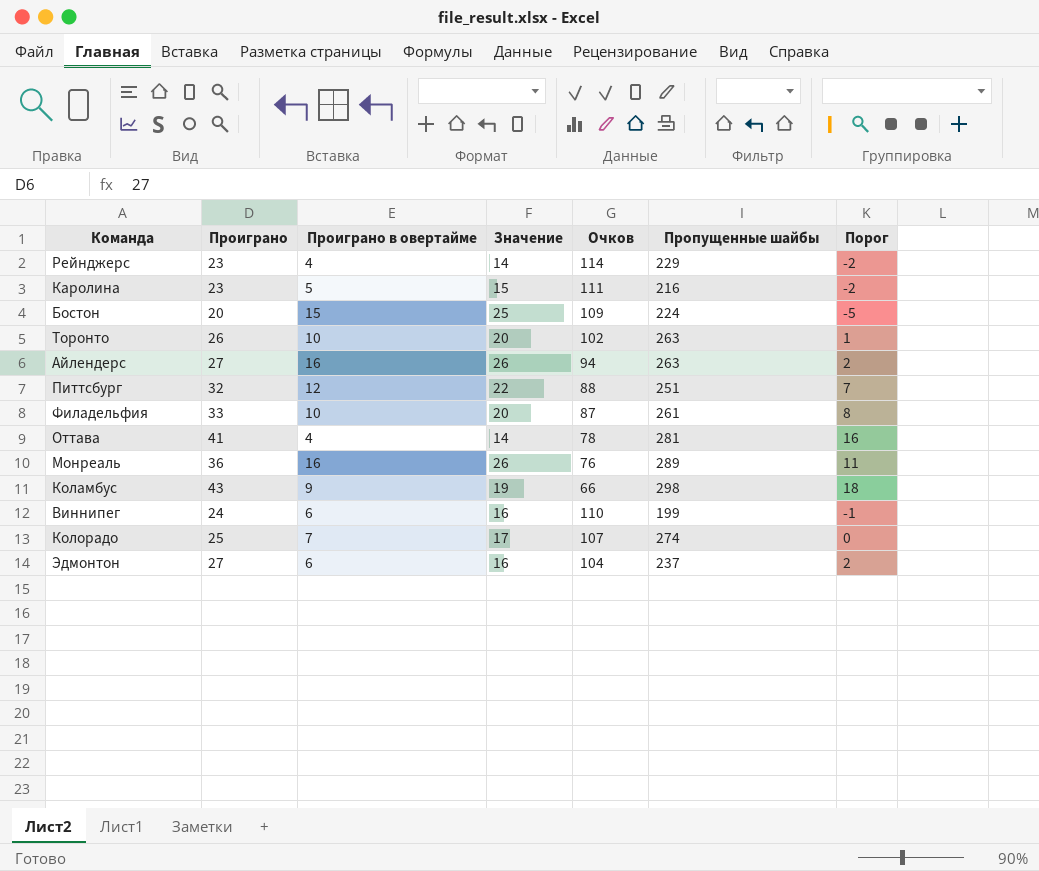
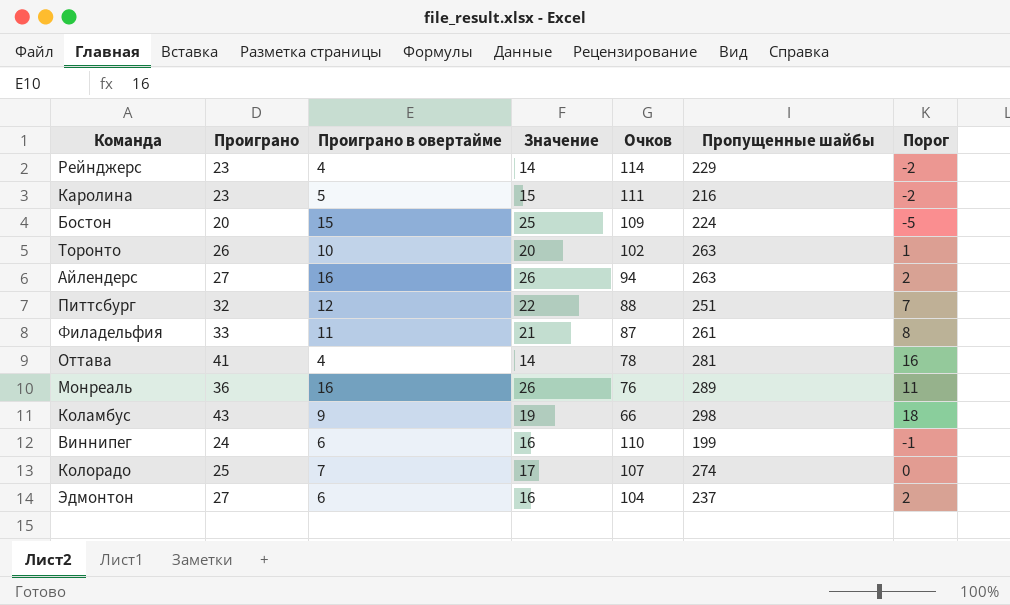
Филадельфия | Проиграно в овертайме: 10 -> 11
Филадельфия | Значение: 20 -> 21

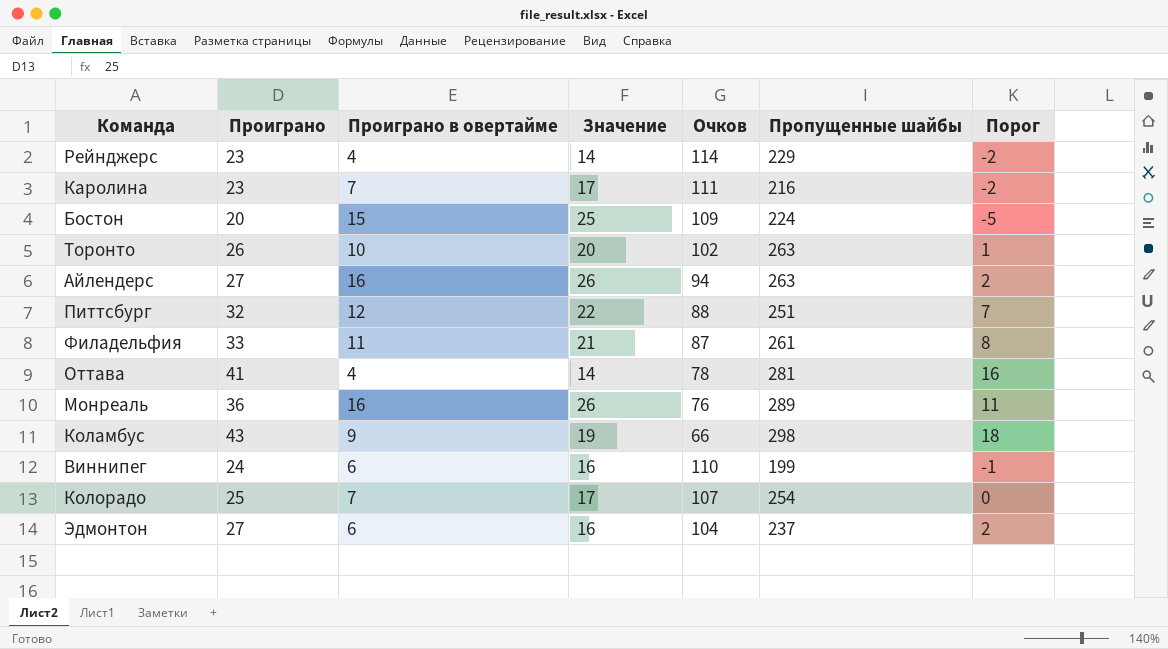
Каролина | Проиграно в овертайме: 5 -> 7
Каролина | Значение: 15 -> 17
Колорадо | Пропущенные шайбы: 274 -> 254

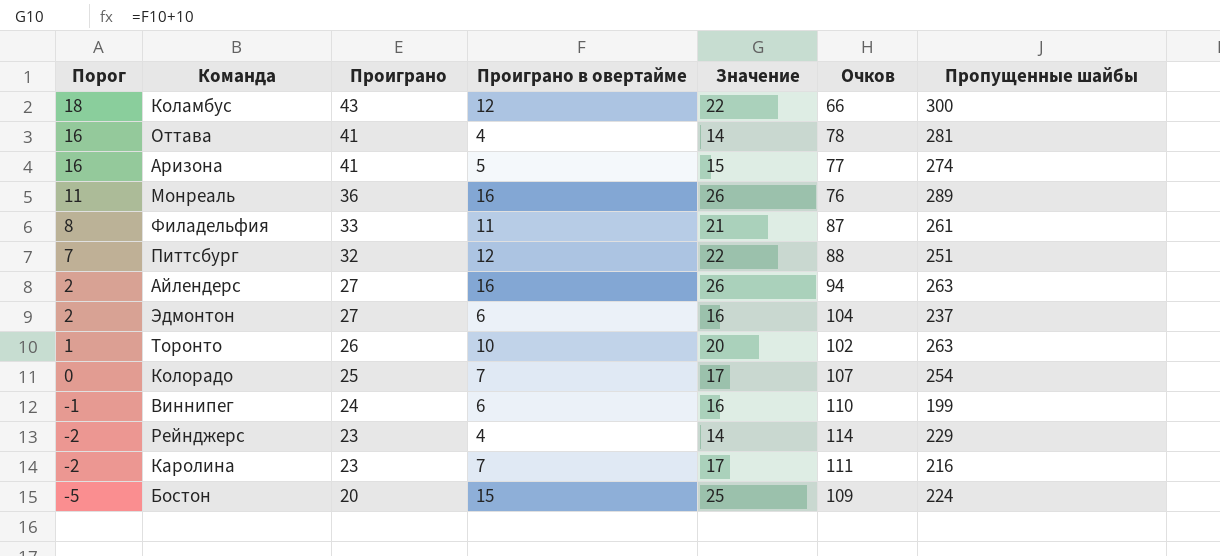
row order: none -> Порог descending
column Порог | position: 7 -> 1
Коламбус | Проиграно в овертайме: 9 -> 12
Коламбус | Значение: 19 -> 22
Коламбус | Пропущенные шайбы: 298 -> 300
row Аризона: none -> 16 | 41 | 5 | 15 | 77 | 274

